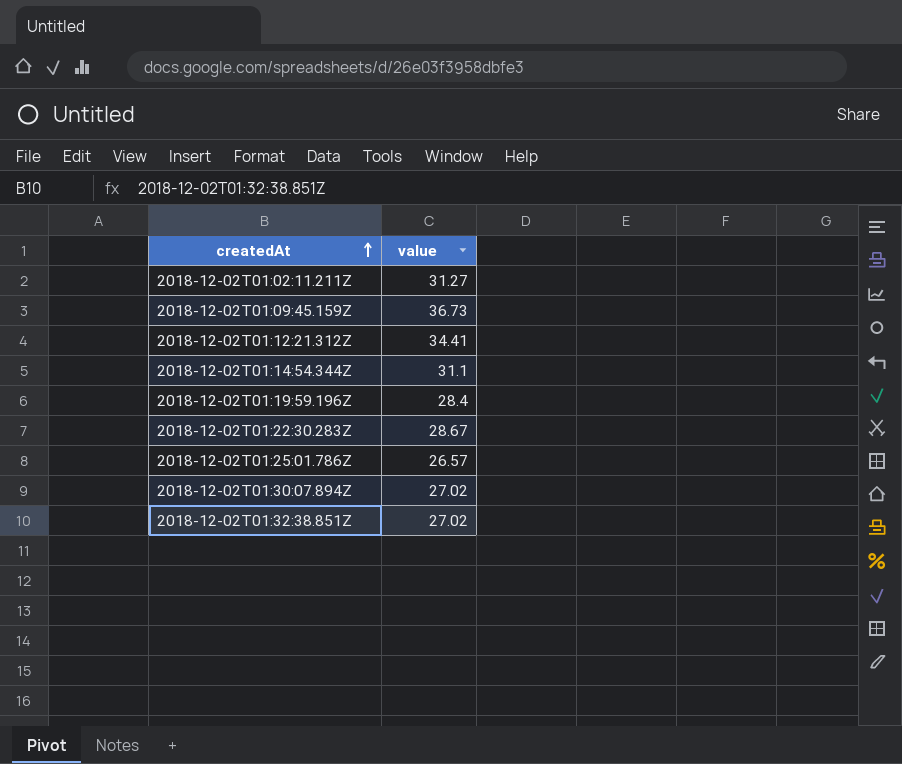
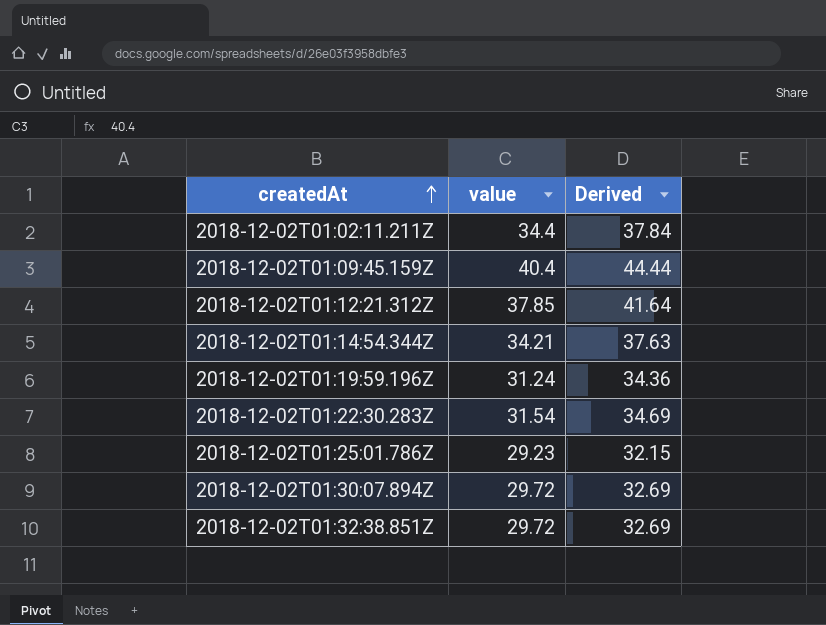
column Derived | formula: none -> [value] * 1.1
2018-12-02T01:02:11.211Z | value: 31.27 -> 34.4
2018-12-02T01:09:45.159Z | value: 36.73 -> 40.4
2018-12-02T01:12:21.312Z | value: 34.41 -> 37.85
2018-12-02T01:14:54.344Z | value: 31.1 -> 34.21
2018-12-02T01:19:59.196Z | value: 28.4 -> 31.24
2018-12-02T01:22:30.283Z | value: 28.67 -> 31.54
2018-12-02T01:25:01.786Z | value: 26.57 -> 29.23
2018-12-02T01:30:07.894Z | value: 27.02 -> 29.72
2018-12-02T01:32:38.851Z | value: 27.02 -> 29.72

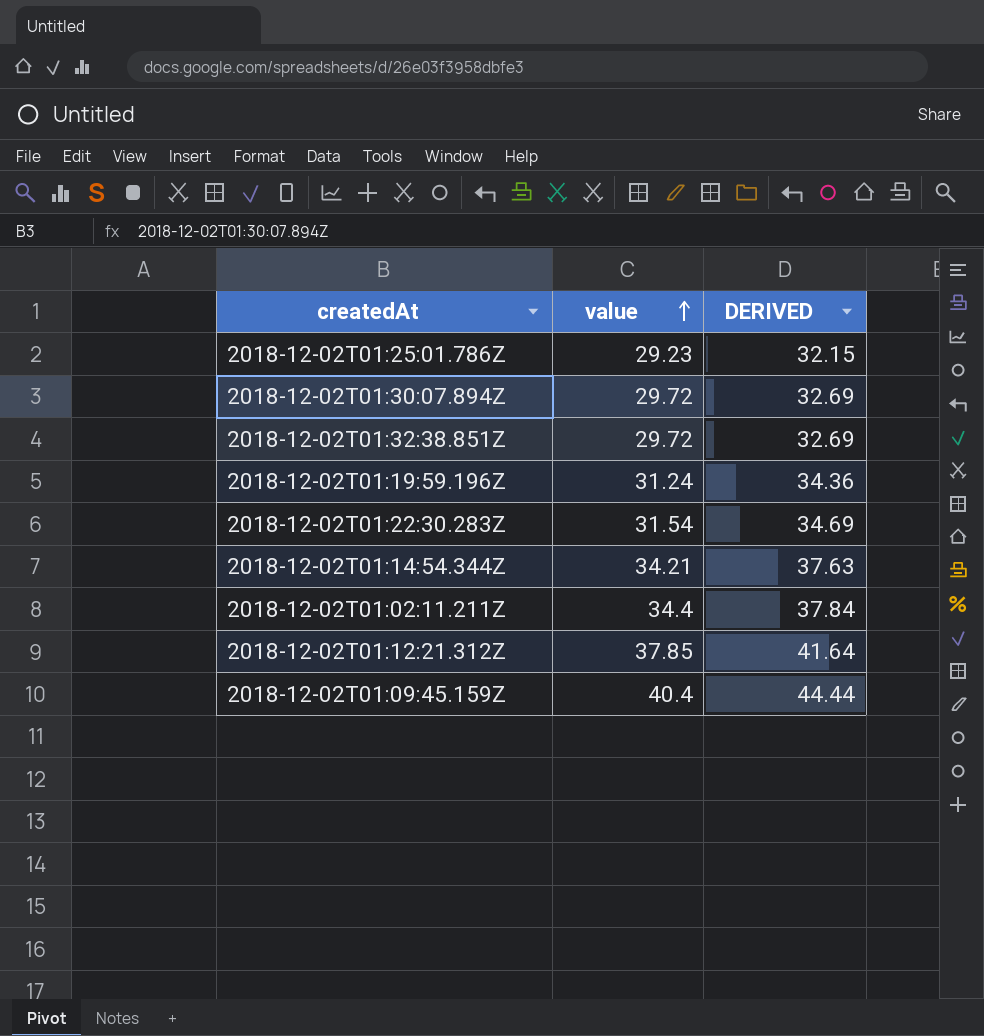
row order: createdAt ascending -> value ascending
column name: Derived -> DERIVED

